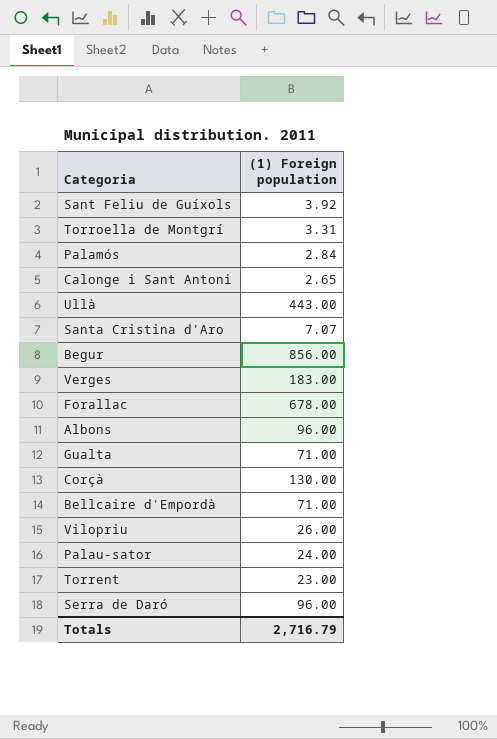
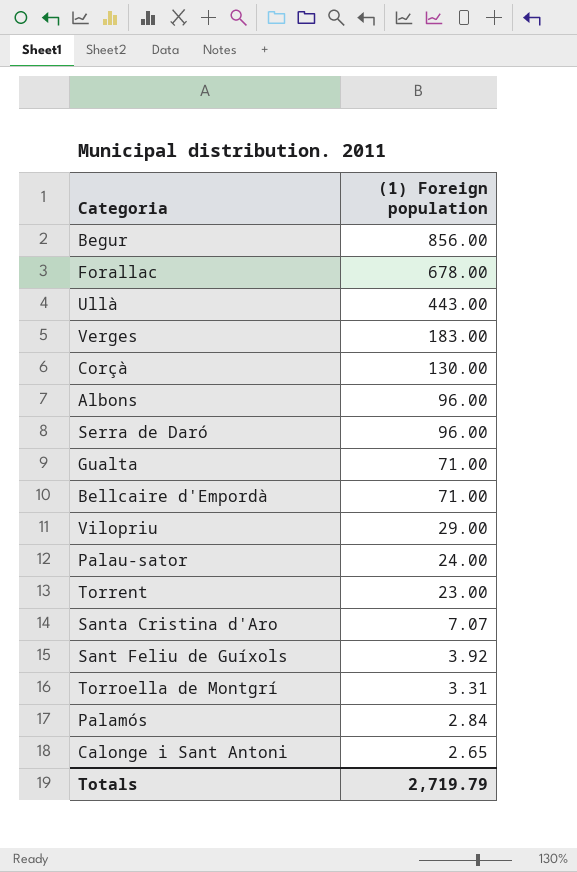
row order: none -> (1) Foreign population descending
Vilopriu | (1) Foreign population: 26.00 -> 29.00
Totals | (1) Foreign population: 2,716.79 -> 2,719.79

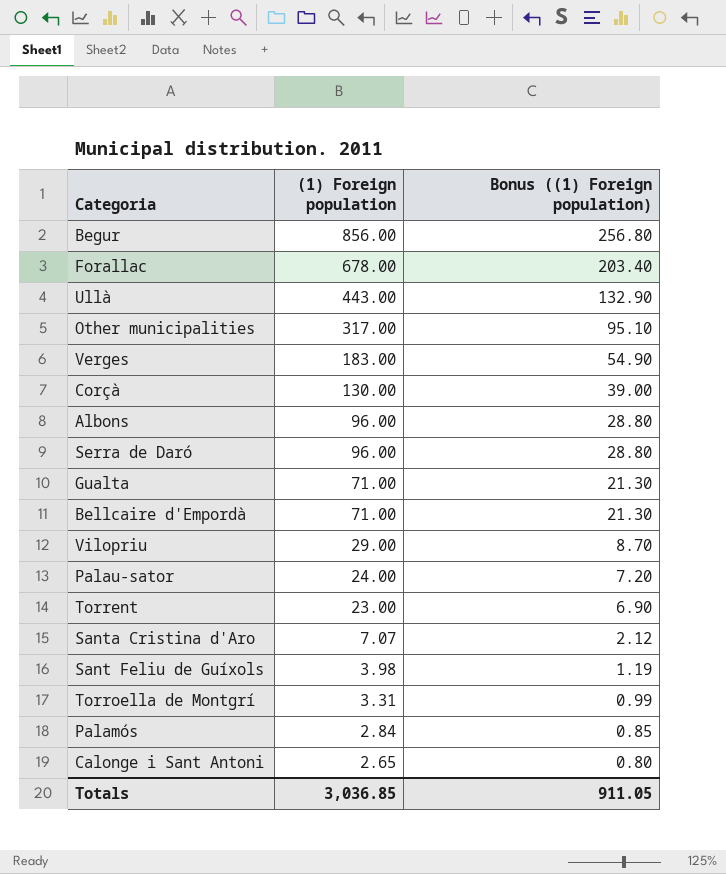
column Bonus ((1) Foreign population) | formula: none -> [(1) Foreign population] * 0.3
row Other municipalities: none -> 317.00 | 95.10
Sant Feliu de Guíxols | (1) Foreign population: 3.92 -> 3.98
Totals | (1) Foreign population: 2,719.79 -> 3,036.85

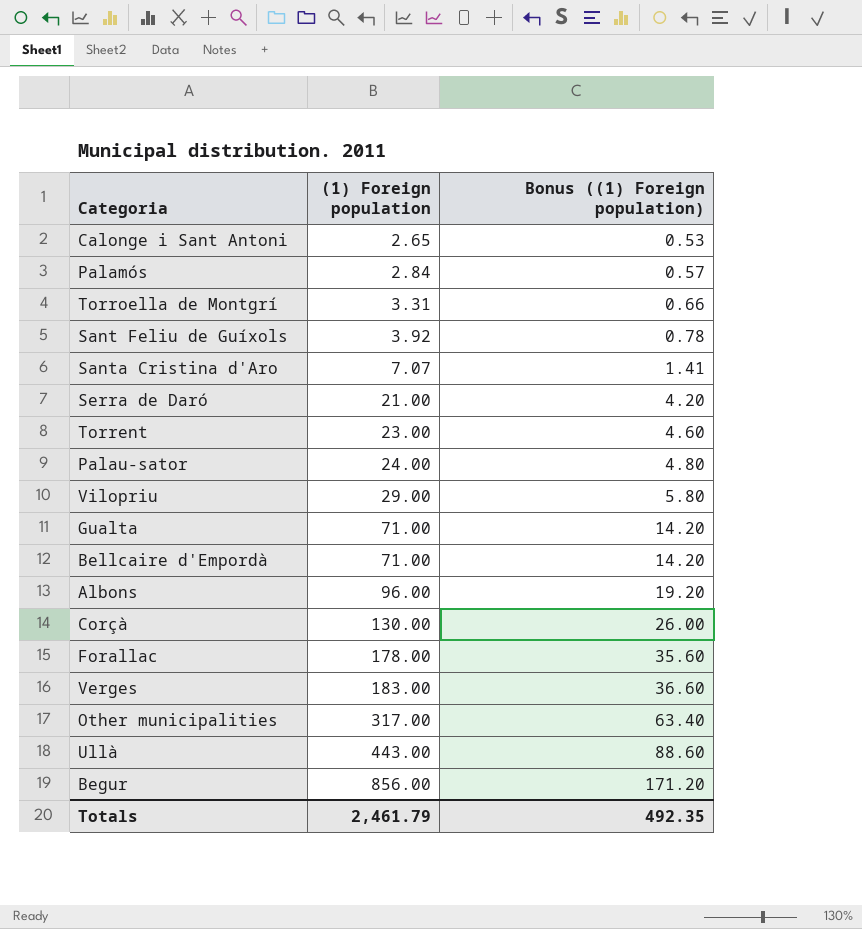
row order: (1) Foreign population descending -> (1) Foreign population ascending
column Bonus ((1) Foreign population) | formula: [(1) Foreign population] * 0.3 -> [(1) Foreign population] * 0.2
Sant Feliu de Guíxols | (1) Foreign population: 3.98 -> 3.92
Serra de Daró | (1) Foreign population: 96.00 -> 21.00
Forallac | (1) Foreign population: 678.00 -> 178.00
Totals | (1) Foreign population: 3,036.85 -> 2,461.79
Totals | Bonus ((1) Foreign population): 911.05 -> 492.35

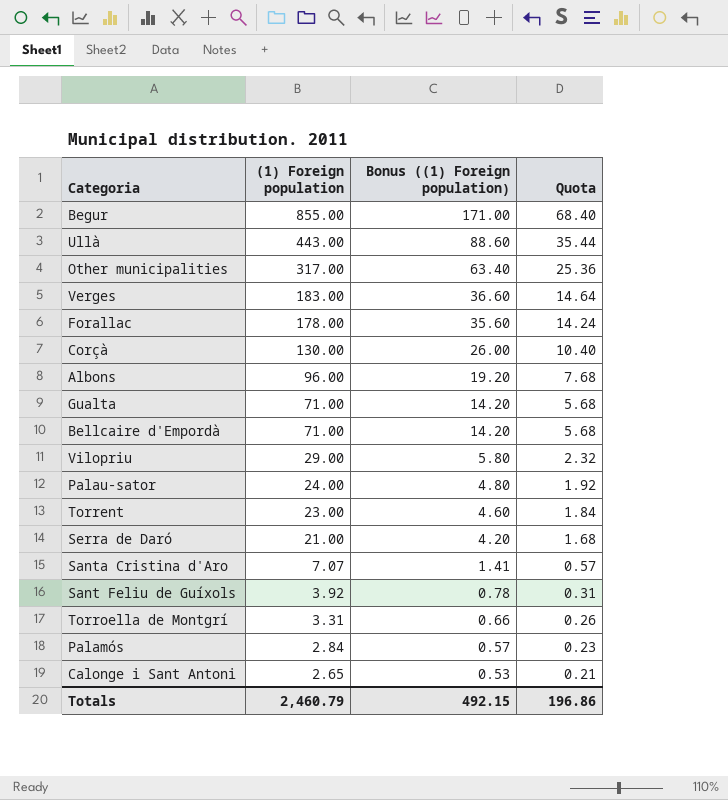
row order: (1) Foreign population ascending -> (1) Foreign population descending
column Quota | formula: none -> [(1) Foreign population] * 0.08
Begur | (1) Foreign population: 856.00 -> 855.00
Begur | Bonus ((1) Foreign population): 171.20 -> 171.00
Totals | (1) Foreign population: 2,461.79 -> 2,460.79
Totals | Bonus ((1) Foreign population): 492.35 -> 492.15

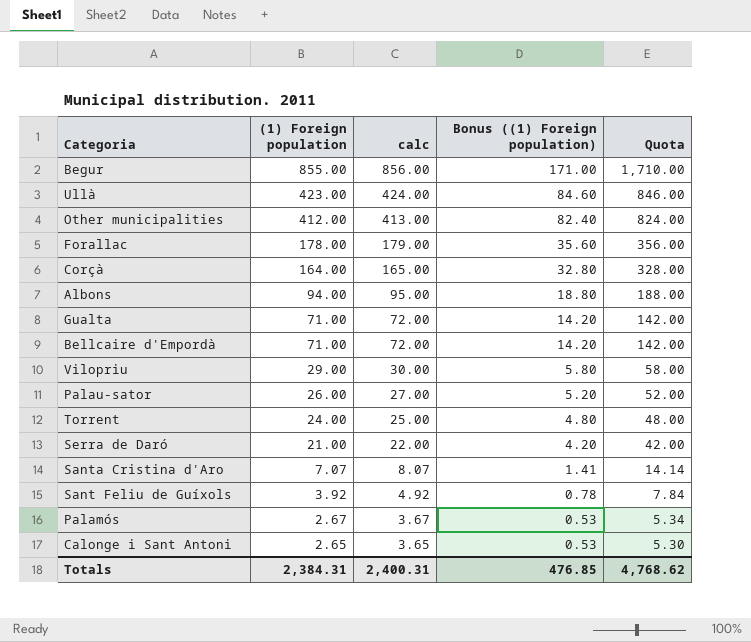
column calc | formula: none -> [(1) Foreign population] + 1
column Quota | formula: [(1) Foreign population] * 0.08 -> [(1) Foreign population] * 2
row Verges: 183.00 | 36.60 | 14.64 -> none
row Torroella de Montgrí: 3.31 | 0.66 | 0.26 -> none
Ullà | (1) Foreign population: 443.00 -> 423.00
Ullà | Bonus ((1) Foreign population): 88.60 -> 84.60
Other municipalities | (1) Foreign population: 317.00 -> 412.00
Other municipalities | Bonus ((1) Foreign population): 63.40 -> 82.40
Corçà | (1) Foreign population: 130.00 -> 164.00
Corçà | Bonus ((1) Foreign population): 26.00 -> 32.80
Albons | (1) Foreign population: 96.00 -> 94.00
Albons | Bonus ((1) Foreign population): 19.20 -> 18.80
Palau-sator | (1) Foreign population: 24.00 -> 26.00
Palau-sator | Bonus ((1) Foreign population): 4.80 -> 5.20
Torrent | (1) Foreign population: 23.00 -> 24.00
Torrent | Bonus ((1) Foreign population): 4.60 -> 4.80
Palamós | (1) Foreign population: 2.84 -> 2.67
Palamós | Bonus ((1) Foreign population): 0.57 -> 0.53
Totals | (1) Foreign population: 2,460.79 -> 2,384.31
Totals | Bonus ((1) Foreign population): 492.15 -> 476.85
Totals | Quota: 196.86 -> 4,768.62

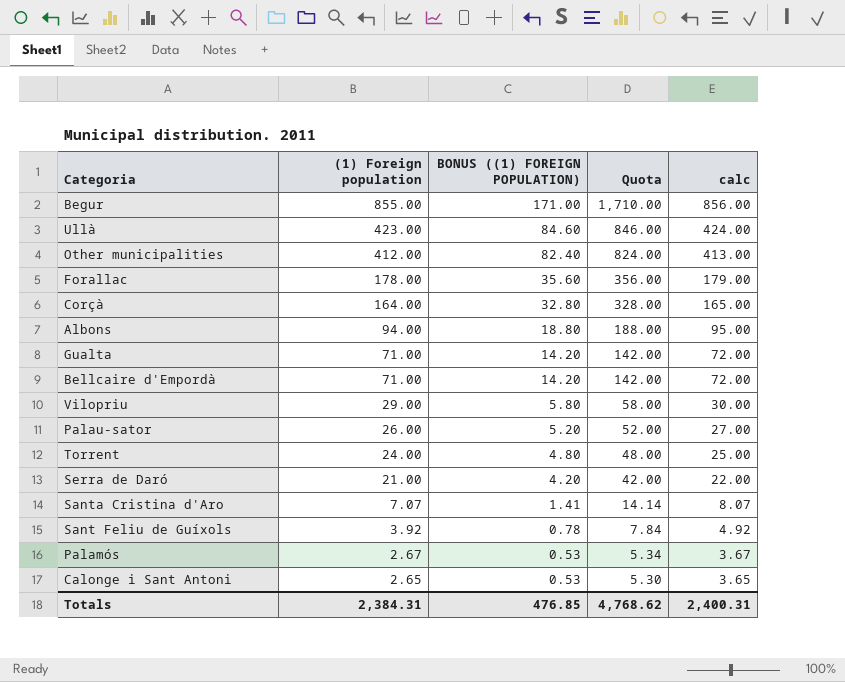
column name: Bonus ((1) Foreign population) -> BONUS ((1) FOREIGN POPULATION)
column calc | position: 3 -> 5

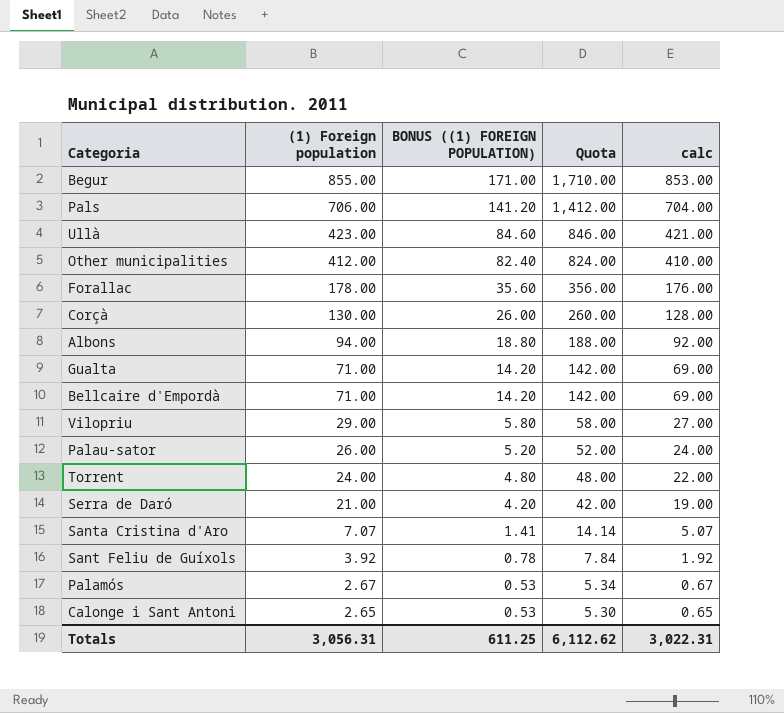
column calc | formula: [(1) Foreign population] + 1 -> [(1) Foreign population] - 2
row Pals: none -> 706.00 | 141.20 | 1,412.00 | 704.00
Corçà | (1) Foreign population: 164.00 -> 130.00
Corçà | BONUS ((1) FOREIGN POPULATION): 32.80 -> 26.00
Corçà | Quota: 328.00 -> 260.00
Totals | (1) Foreign population: 2,384.31 -> 3,056.31
Totals | BONUS ((1) FOREIGN POPULATION): 476.85 -> 611.25
Totals | Quota: 4,768.62 -> 6,112.62
Totals | calc: 2,400.31 -> 3,022.31

